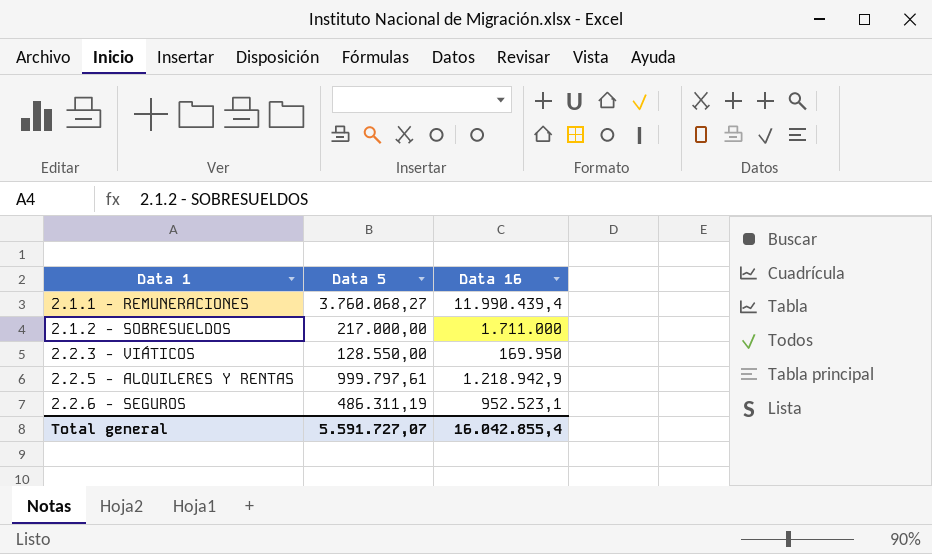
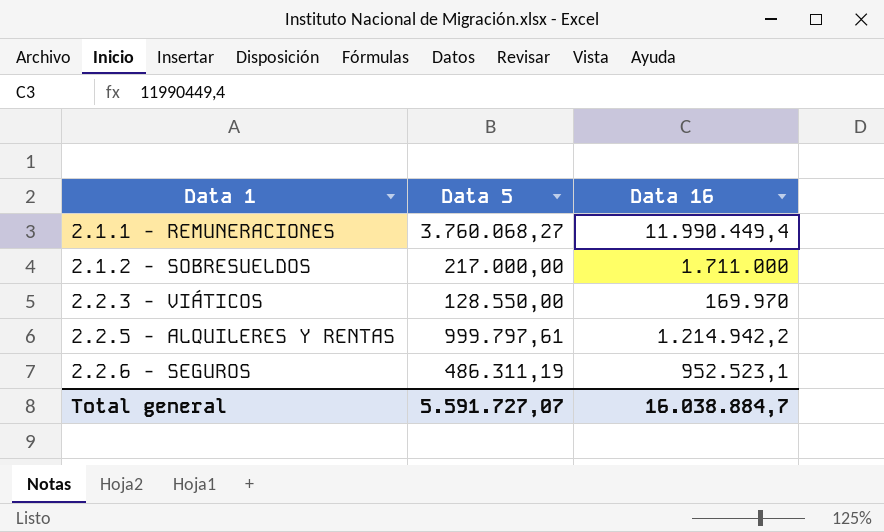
2.1.1 - REMUNERACIONES | Data 16: 11.990.439,4 -> 11.990.449,4
2.2.3 - VIÁTICOS | Data 16: 169.950 -> 169.970
2.2.5 - ALQUILERES Y RENTAS | Data 16: 1.218.942,9 -> 1.214.942,2
Total general | Data 16: 16.042.855,4 -> 16.038.884,7

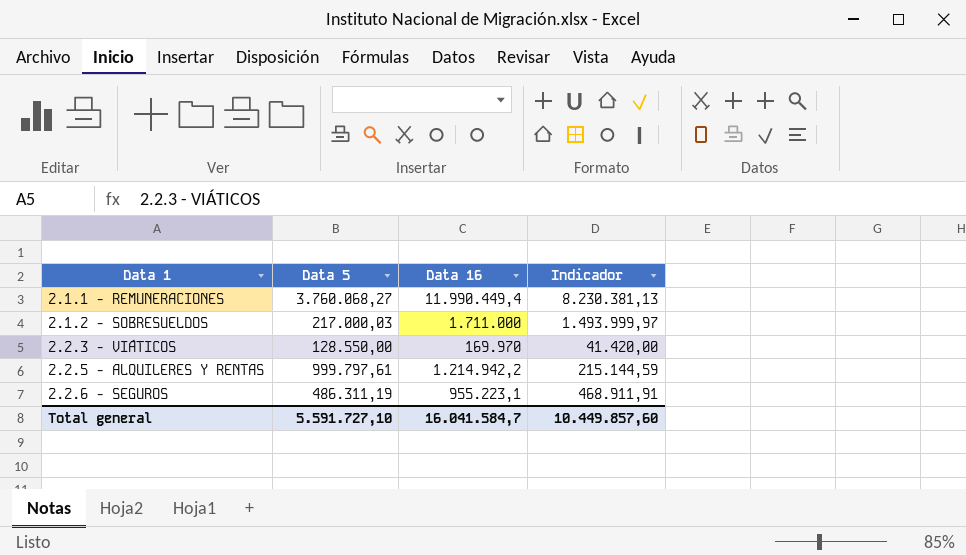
column Indicador | formula: none -> [Data 16] - [Data 5]
2.1.2 - SOBRESUELDOS | Data 5: 217.000,00 -> 217.000,03
2.2.6 - SEGUROS | Data 16: 952.523,1 -> 955.223,1
Total general | Data 5: 5.591.727,07 -> 5.591.727,10
Total general | Data 16: 16.038.884,7 -> 16.041.584,7

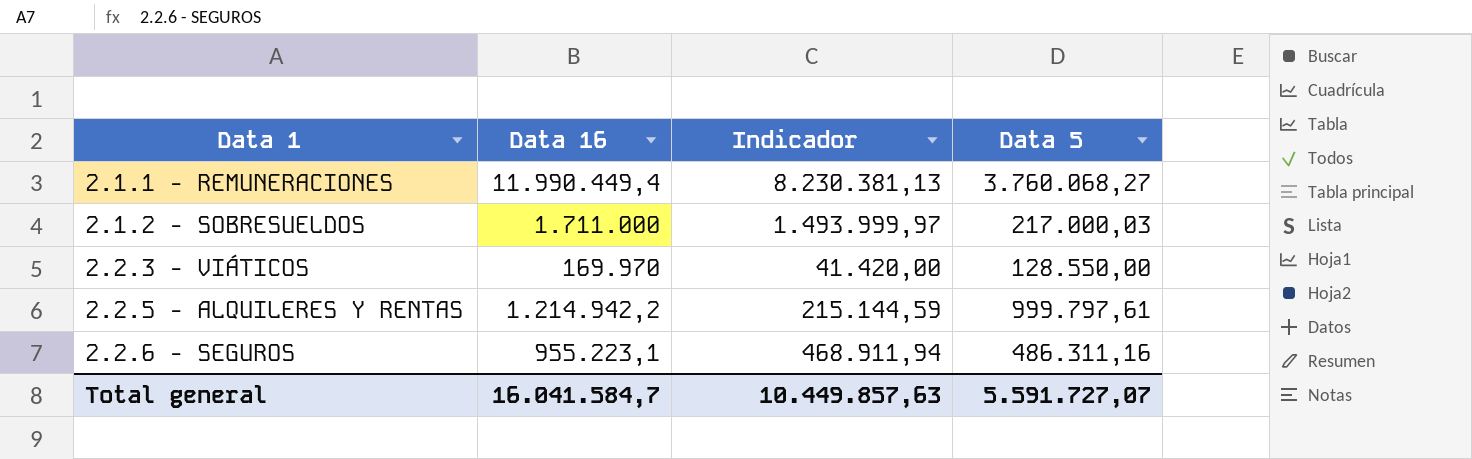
column Data 5 | position: 2 -> 4
2.2.6 - SEGUROS | Indicador: 468.911,91 -> 468.911,94
2.2.6 - SEGUROS | Data 5: 486.311,19 -> 486.311,16
Total general | Indicador: 10.449.857,60 -> 10.449.857,63
Total general | Data 5: 5.591.727,10 -> 5.591.727,07

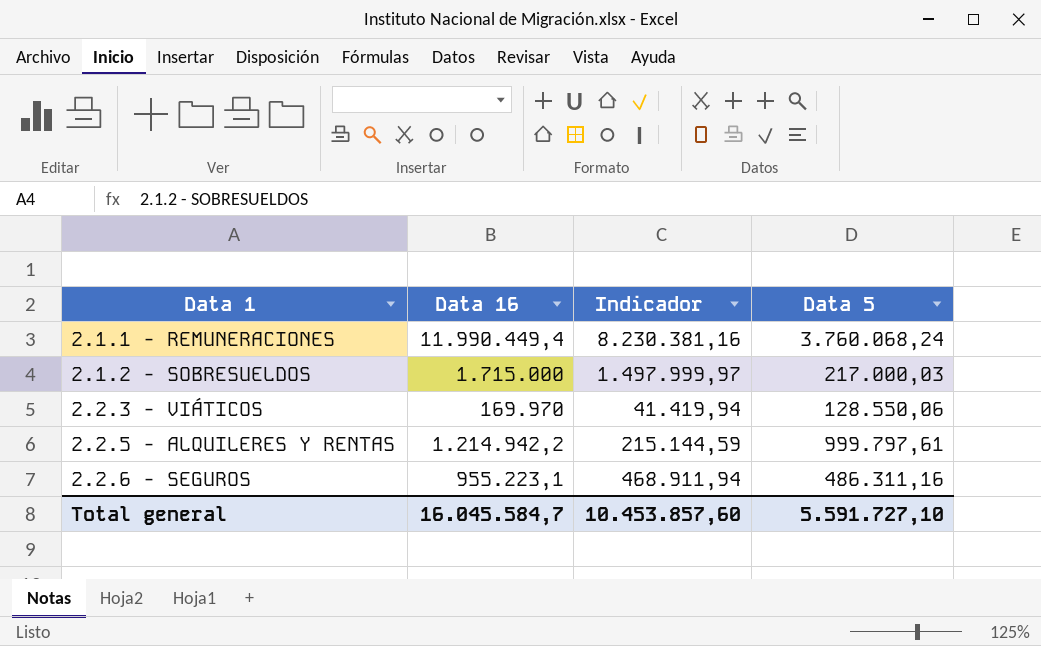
2.1.1 - REMUNERACIONES | Indicador: 8.230.381,13 -> 8.230.381,16
2.1.1 - REMUNERACIONES | Data 5: 3.760.068,27 -> 3.760.068,24
2.1.2 - SOBRESUELDOS | Data 16: 1.711.000 -> 1.715.000
2.1.2 - SOBRESUELDOS | Indicador: 1.493.999,97 -> 1.497.999,97
2.2.3 - VIÁTICOS | Indicador: 41.420,00 -> 41.419,94
2.2.3 - VIÁTICOS | Data 5: 128.550,00 -> 128.550,06
Total general | Data 16: 16.041.584,7 -> 16.045.584,7
Total general | Indicador: 10.449.857,63 -> 10.453.857,60
Total general | Data 5: 5.591.727,07 -> 5.591.727,10

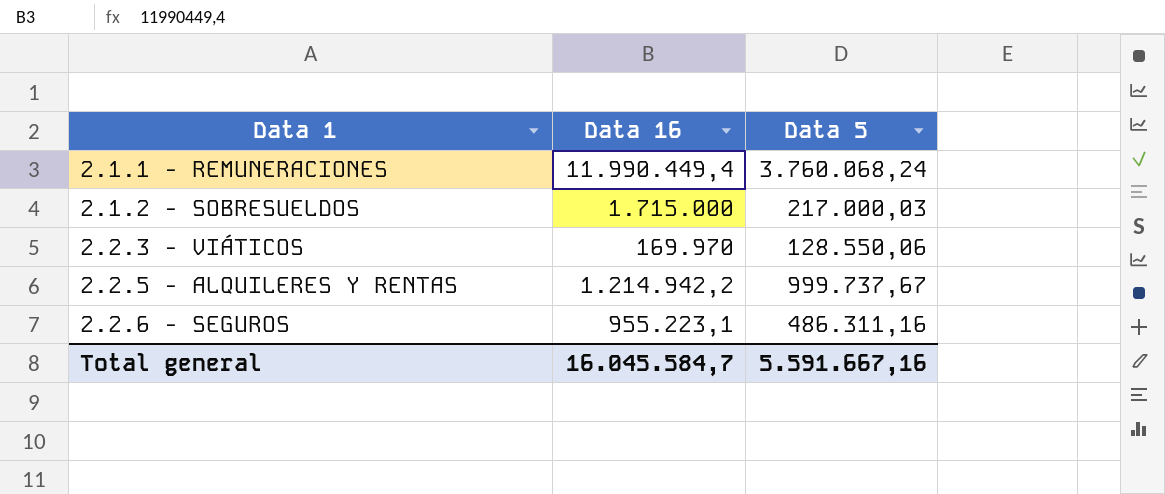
column Indicador | formula: [Data 16] - [Data 5] -> none
2.2.5 - ALQUILERES Y RENTAS | Data 5: 999.797,61 -> 999.737,67
Total general | Data 5: 5.591.727,10 -> 5.591.667,16

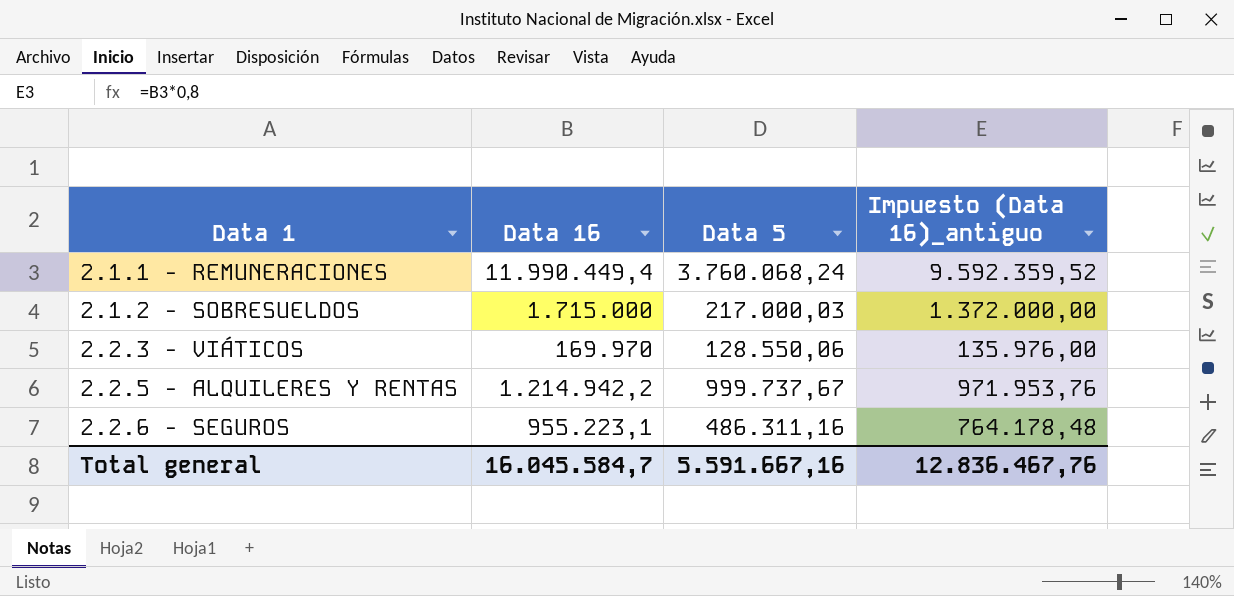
column Impuesto (Data 16)_antiguo | formula: none -> [Data 16] * 0,8

